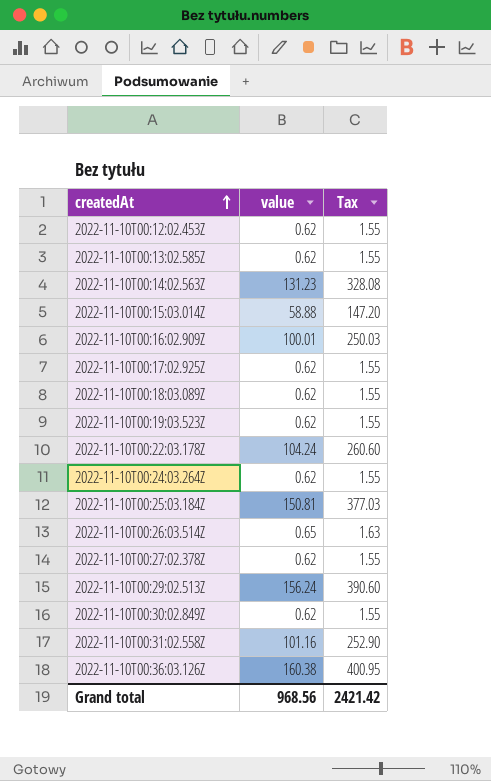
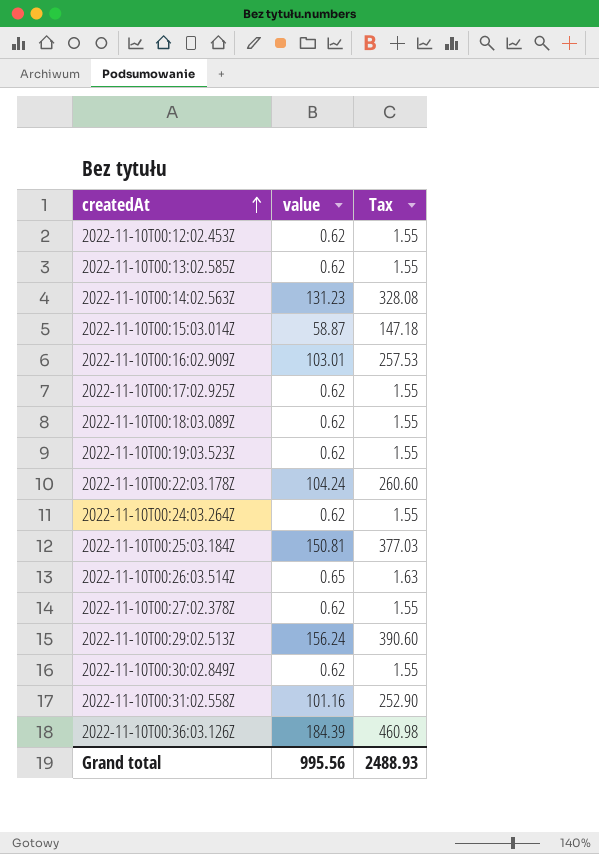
2022-11-10T00:15:03.014Z | value: 58.88 -> 58.87
2022-11-10T00:15:03.014Z | Tax: 147.20 -> 147.18
2022-11-10T00:16:02.909Z | value: 100.01 -> 103.01
2022-11-10T00:16:02.909Z | Tax: 250.03 -> 257.53
2022-11-10T00:36:03.126Z | value: 160.38 -> 184.39
2022-11-10T00:36:03.126Z | Tax: 400.95 -> 460.98
Grand total | value: 968.56 -> 995.56
Grand total | Tax: 2421.42 -> 2488.93

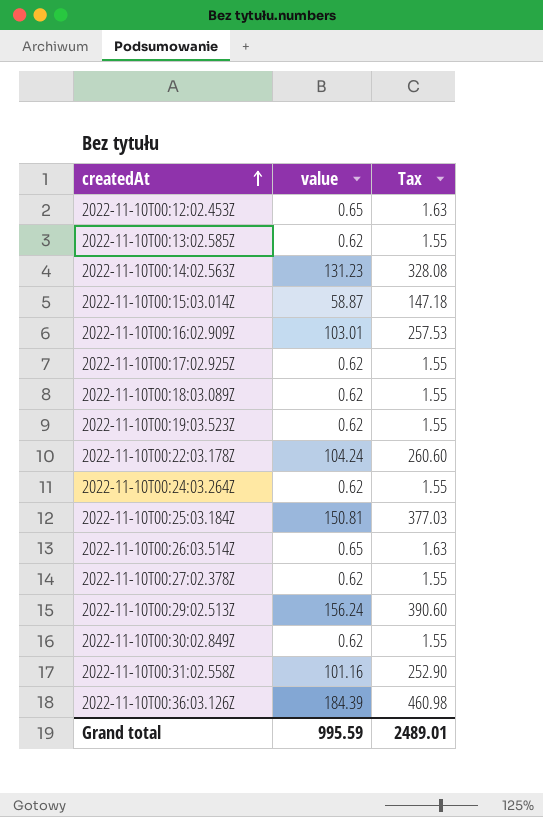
2022-11-10T00:12:02.453Z | value: 0.62 -> 0.65
2022-11-10T00:12:02.453Z | Tax: 1.55 -> 1.63
Grand total | value: 995.56 -> 995.59
Grand total | Tax: 2488.93 -> 2489.01

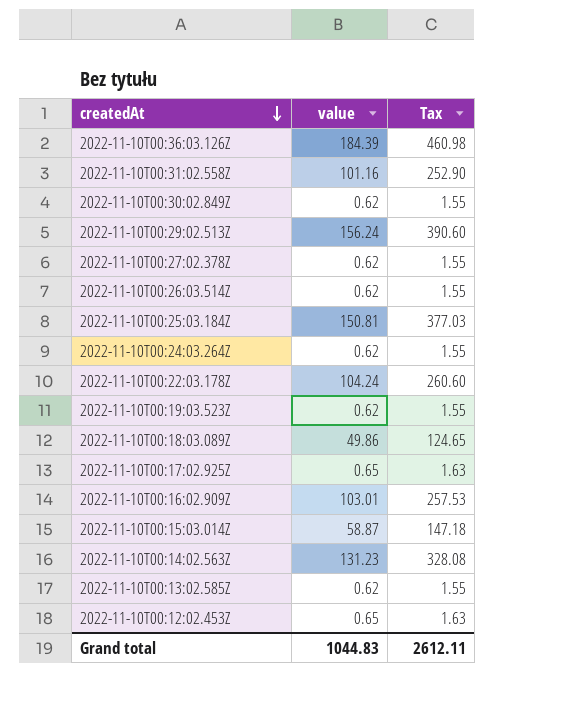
row order: createdAt ascending -> createdAt descending
2022-11-10T00:26:03.514Z | value: 0.65 -> 0.62
2022-11-10T00:26:03.514Z | Tax: 1.63 -> 1.55
2022-11-10T00:18:03.089Z | value: 0.62 -> 49.86
2022-11-10T00:18:03.089Z | Tax: 1.55 -> 124.65
2022-11-10T00:17:02.925Z | value: 0.62 -> 0.65
2022-11-10T00:17:02.925Z | Tax: 1.55 -> 1.63
Grand total | value: 995.59 -> 1044.83
Grand total | Tax: 2489.01 -> 2612.11

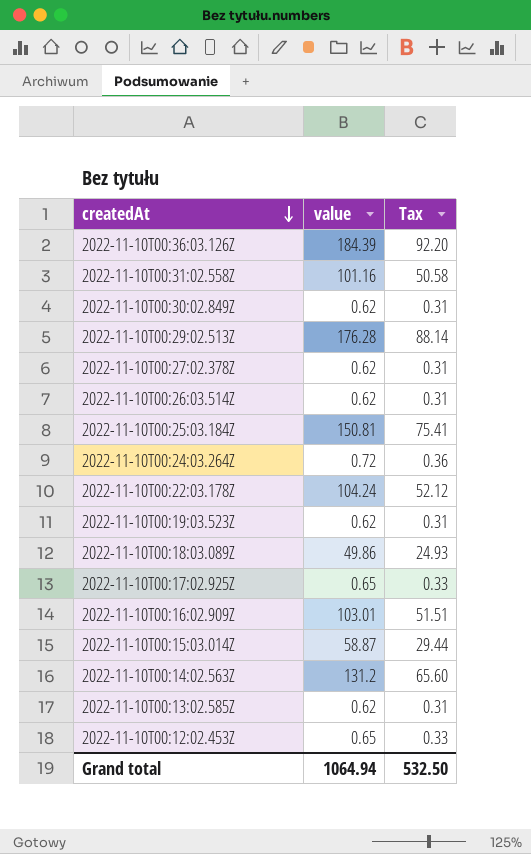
column Tax | formula: [value] * 2.5 -> [value] * 0.5
2022-11-10T00:29:02.513Z | value: 156.24 -> 176.28
2022-11-10T00:24:03.264Z | value: 0.62 -> 0.72
2022-11-10T00:14:02.563Z | value: 131.23 -> 131.2
Grand total | value: 1044.83 -> 1064.94
Grand total | Tax: 2612.11 -> 532.50

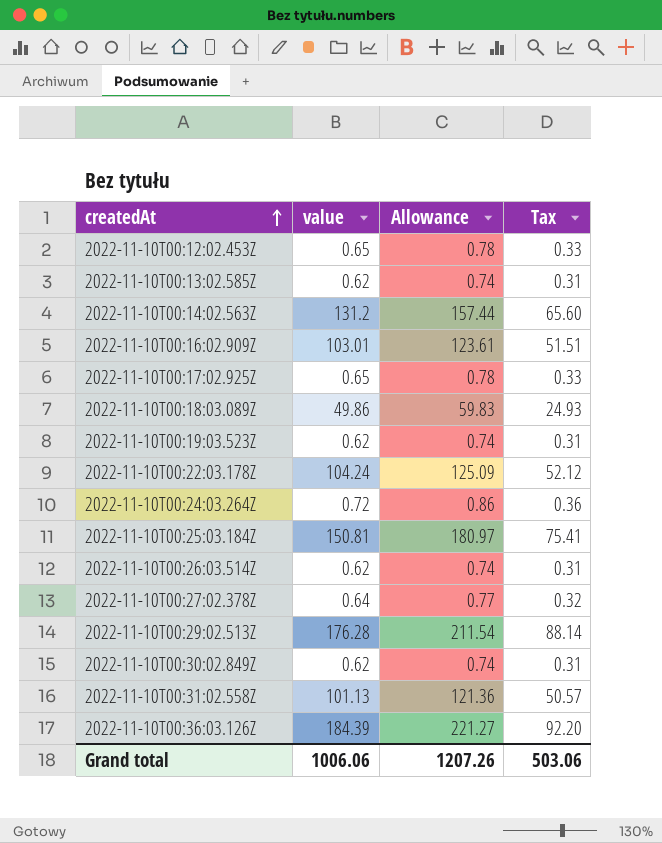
row order: createdAt descending -> createdAt ascending
column Allowance | formula: none -> [value] * 1.2
row 2022-11-10T00:15:03.014Z: 58.87 | 29.44 -> none
2022-11-10T00:27:02.378Z | value: 0.62 -> 0.64
2022-11-10T00:27:02.378Z | Tax: 0.31 -> 0.32
2022-11-10T00:31:02.558Z | value: 101.16 -> 101.13
2022-11-10T00:31:02.558Z | Tax: 50.58 -> 50.57
Grand total | value: 1064.94 -> 1006.06
Grand total | Tax: 532.50 -> 503.06

